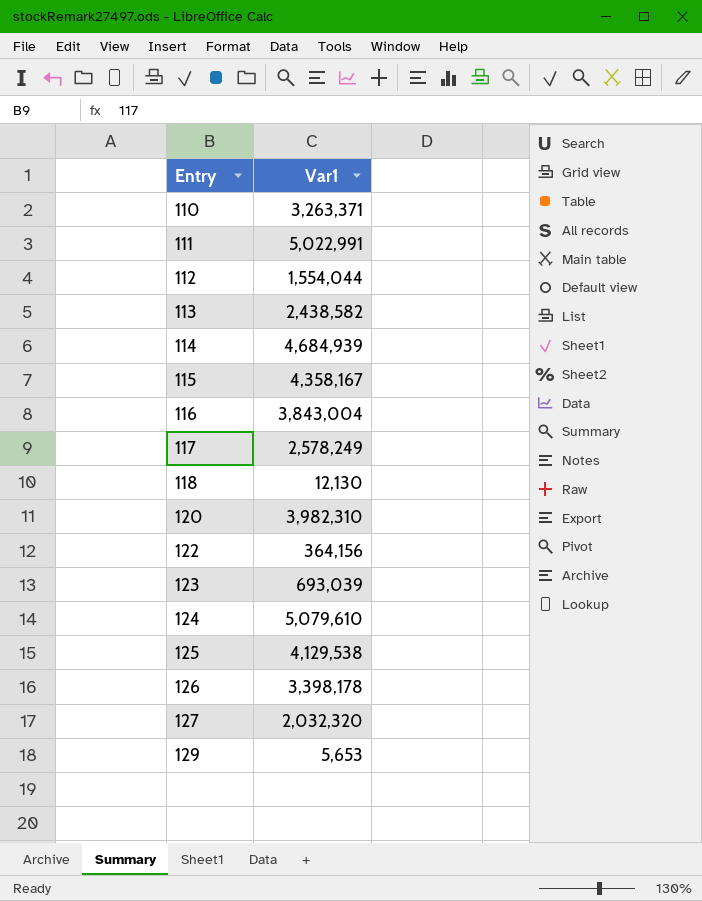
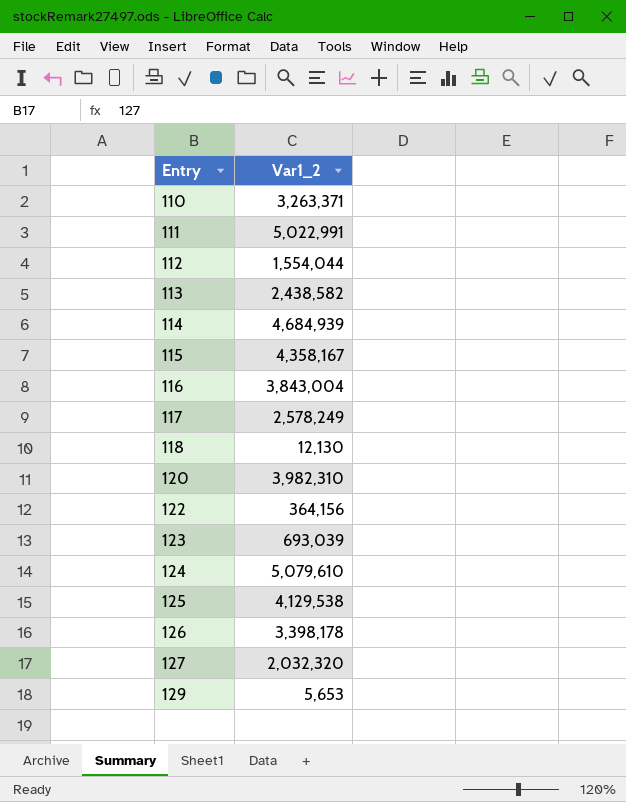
column name: Var1 -> Var1_2

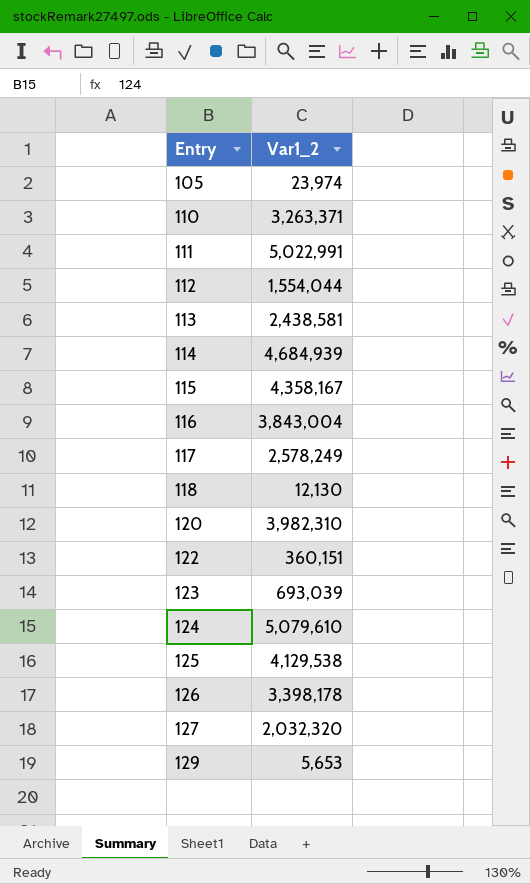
row 105: none -> 23,974
113 | Var1_2: 2,438,582 -> 2,438,581
122 | Var1_2: 364,156 -> 360,151

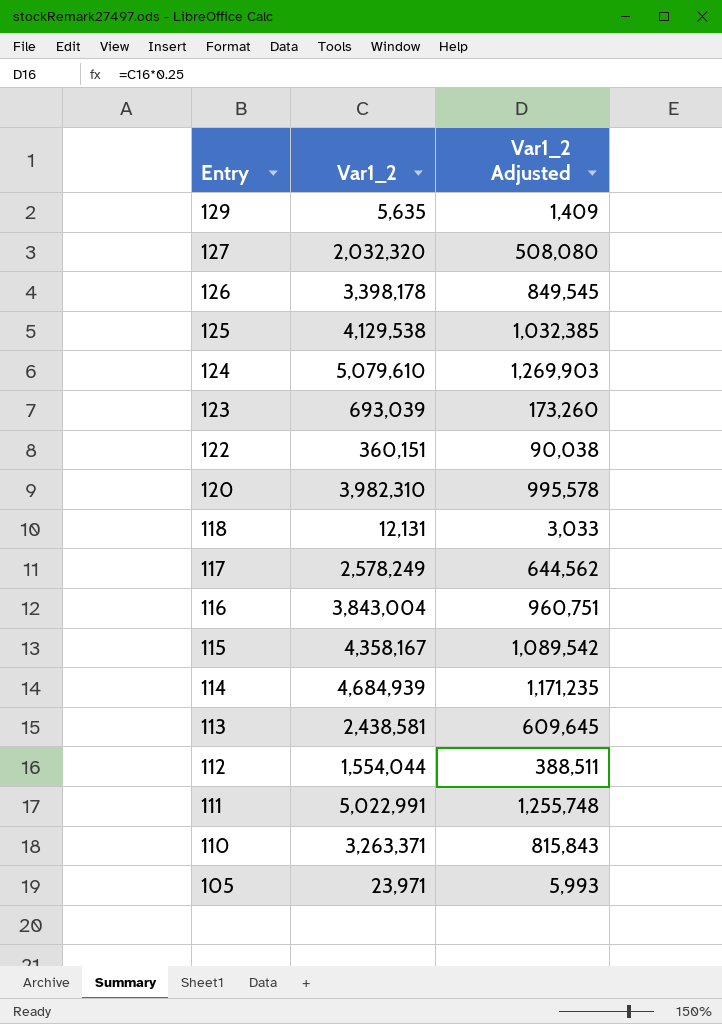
row order: Entry ascending -> Entry descending
column Var1_2 Adjusted | formula: none -> [Var1_2] * 0.25
129 | Var1_2: 5,653 -> 5,635
118 | Var1_2: 12,130 -> 12,131
105 | Var1_2: 23,974 -> 23,971

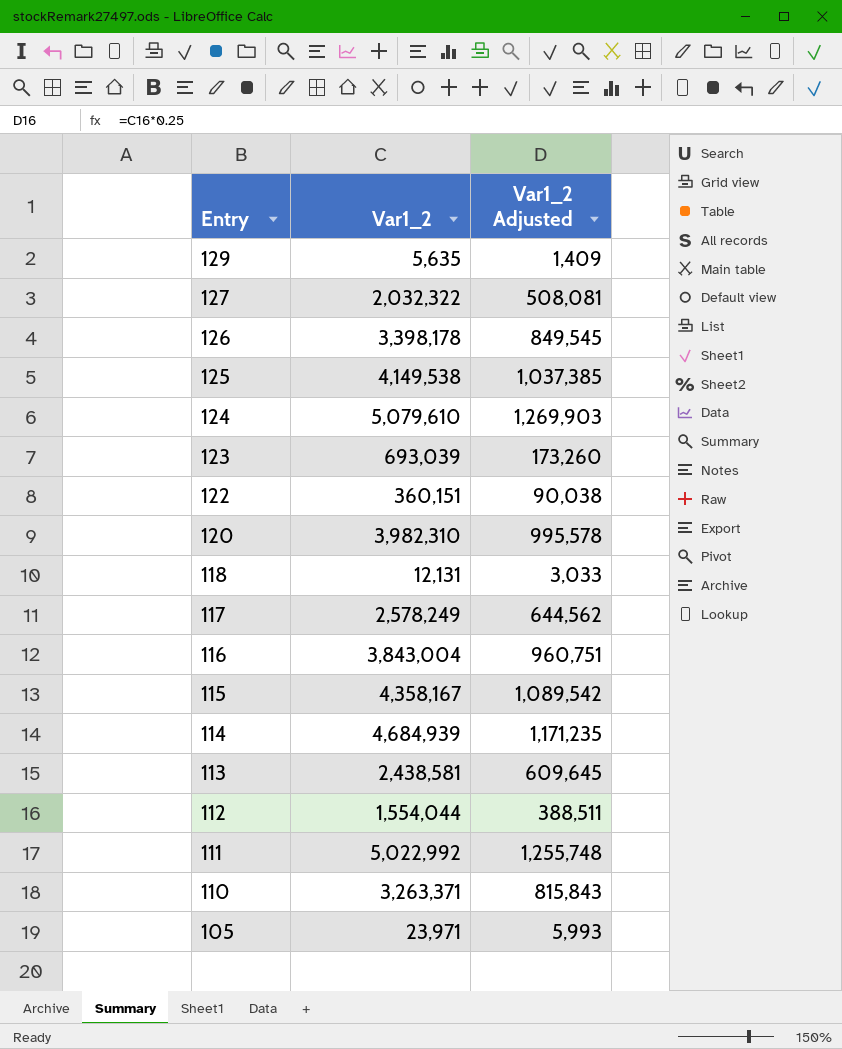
127 | Var1_2: 2,032,320 -> 2,032,322
127 | Var1_2 Adjusted: 508,080 -> 508,081
125 | Var1_2: 4,129,538 -> 4,149,538
125 | Var1_2 Adjusted: 1,032,385 -> 1,037,385
111 | Var1_2: 5,022,991 -> 5,022,992

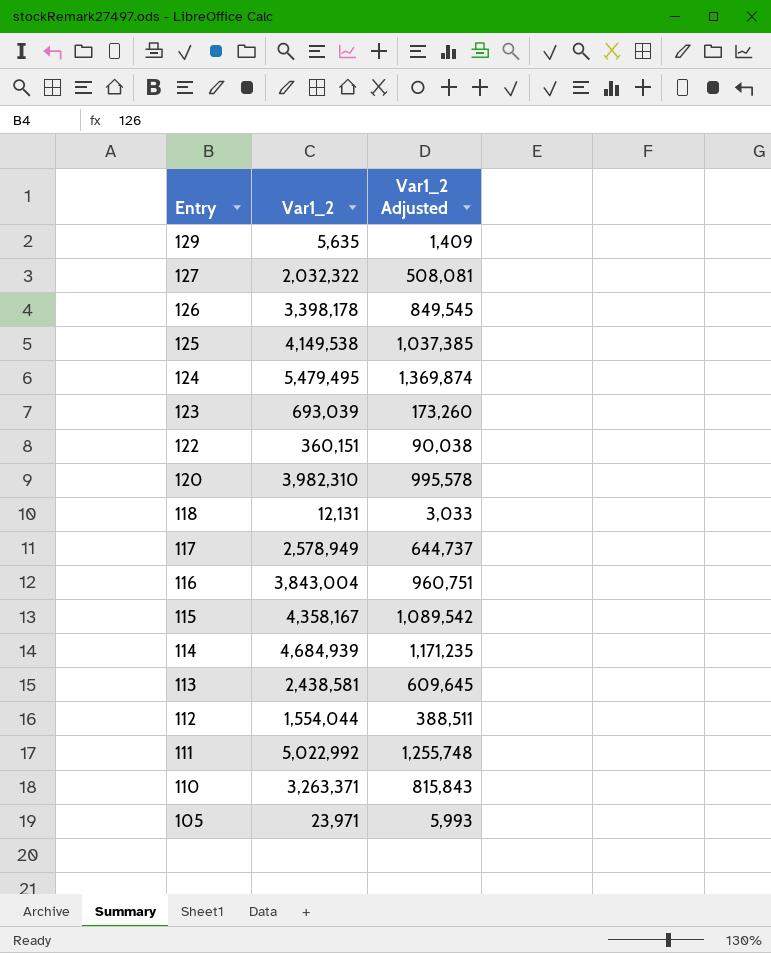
124 | Var1_2: 5,079,610 -> 5,479,495
124 | Var1_2 Adjusted: 1,269,903 -> 1,369,874
117 | Var1_2: 2,578,249 -> 2,578,949
117 | Var1_2 Adjusted: 644,562 -> 644,737

